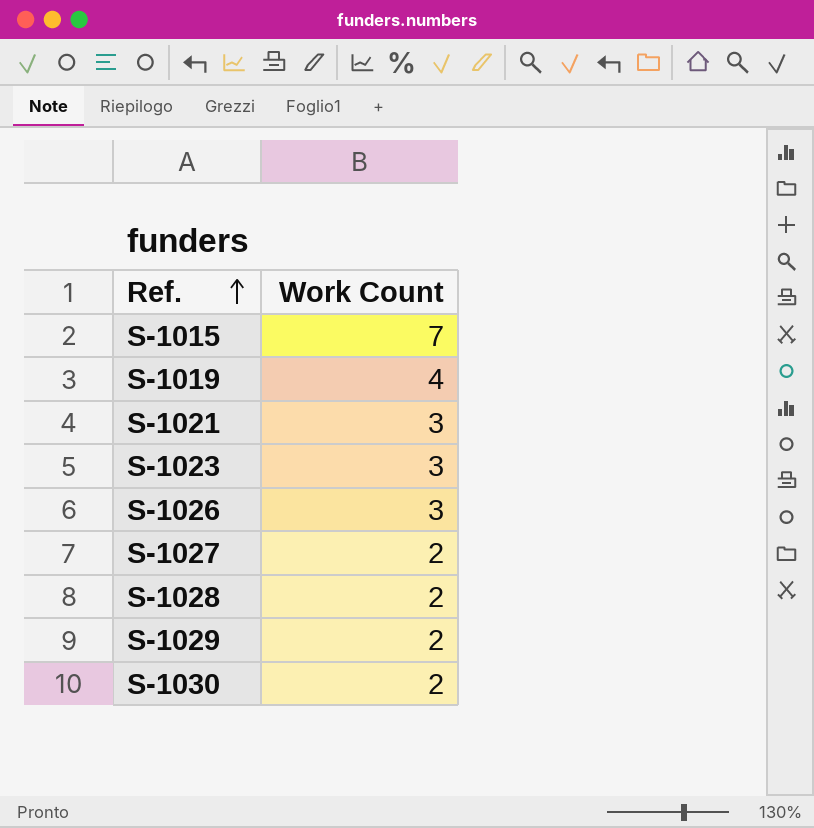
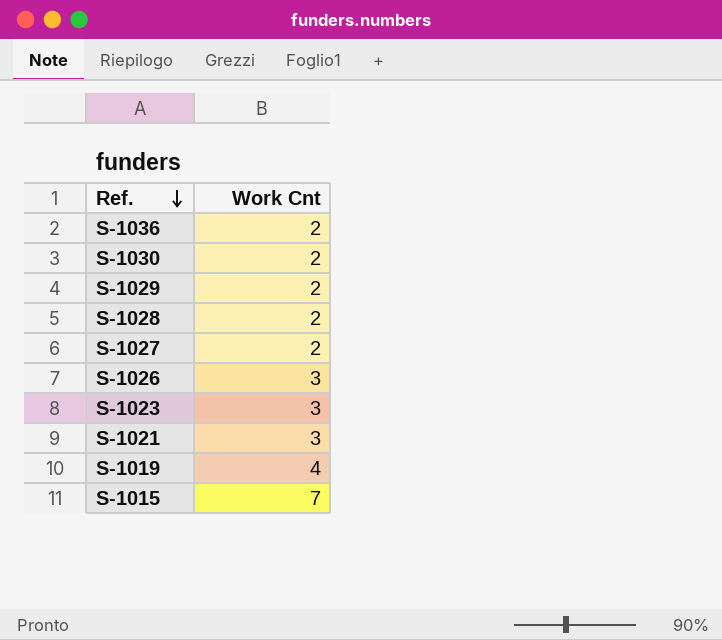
row order: Ref. ascending -> Ref. descending
column name: Work Count -> Work Cnt
row S-1036: none -> 2

